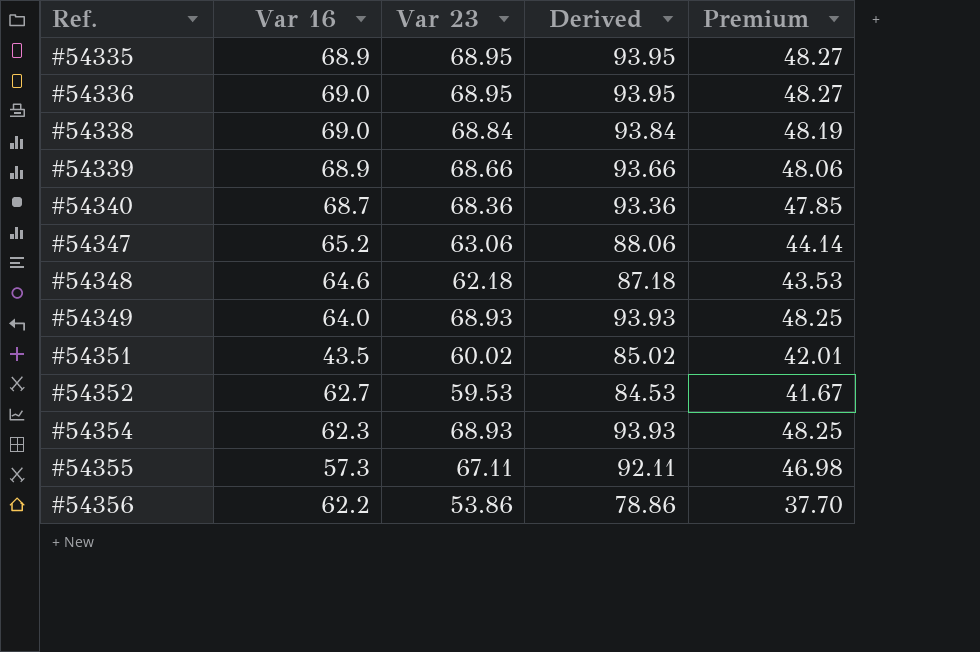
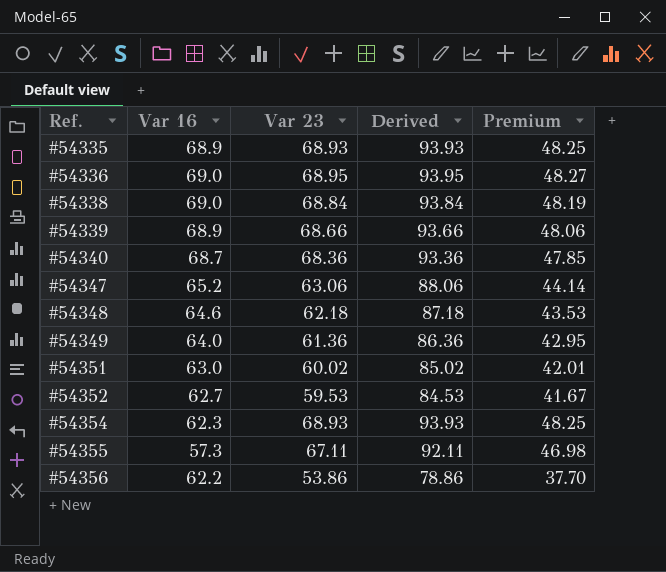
#54335 | Var 23: 68.95 -> 68.93
#54335 | Derived: 93.95 -> 93.93
#54335 | Premium: 48.27 -> 48.25
#54349 | Var 23: 68.93 -> 61.36
#54349 | Derived: 93.93 -> 86.36
#54349 | Premium: 48.25 -> 42.95
#54351 | Var 16: 43.5 -> 63.0

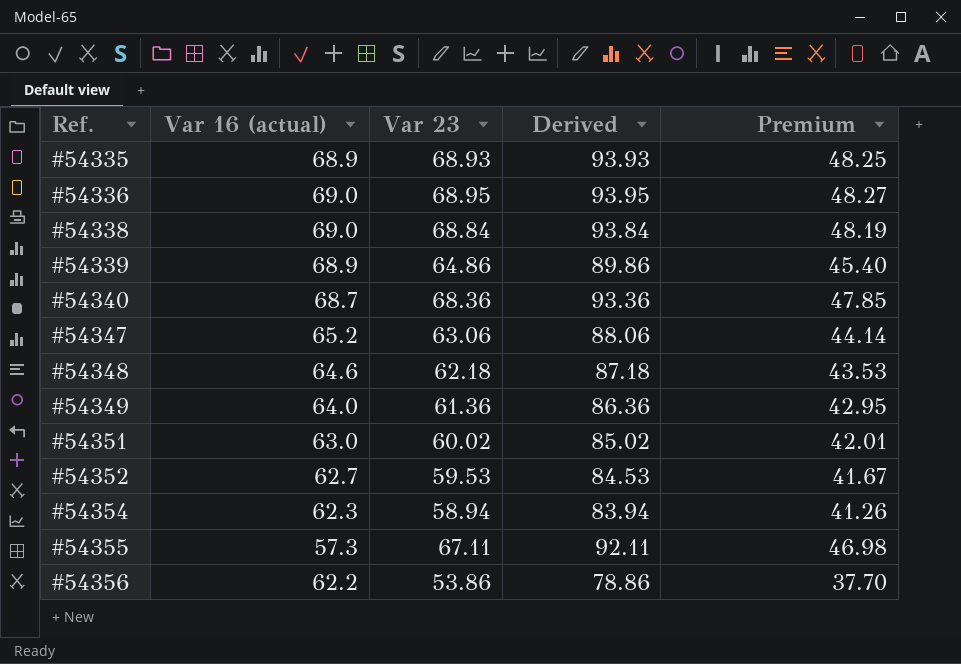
column name: Var 16 -> Var 16 (actual)
#54339 | Var 23: 68.66 -> 64.86
#54339 | Derived: 93.66 -> 89.86
#54339 | Premium: 48.06 -> 45.40
#54354 | Var 23: 68.93 -> 58.94
#54354 | Derived: 93.93 -> 83.94
#54354 | Premium: 48.25 -> 41.26

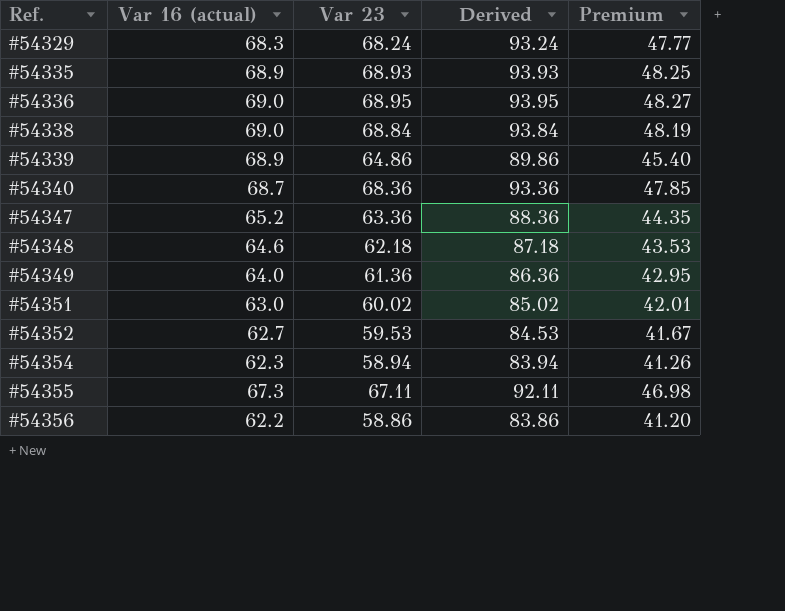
row #54329: none -> 68.3 | 68.24 | 93.24 | 47.77
#54347 | Var 23: 63.06 -> 63.36
#54347 | Derived: 88.06 -> 88.36
#54347 | Premium: 44.14 -> 44.35
#54355 | Var 16 (actual): 57.3 -> 67.3
#54356 | Var 23: 53.86 -> 58.86
#54356 | Derived: 78.86 -> 83.86
#54356 | Premium: 37.70 -> 41.20

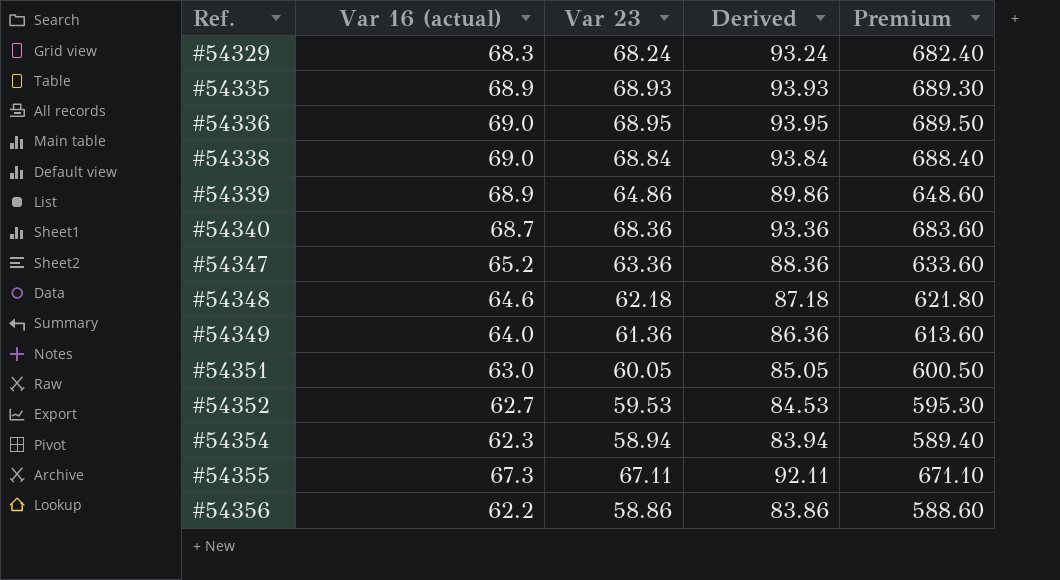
column Premium | formula: [Var 23] * 0.7 -> [Var 23] * 10
#54351 | Var 23: 60.02 -> 60.05
#54351 | Derived: 85.02 -> 85.05

